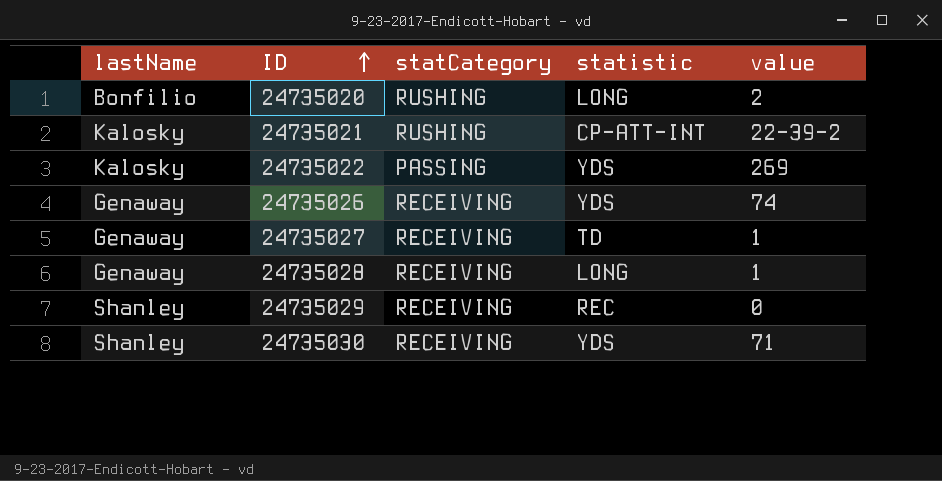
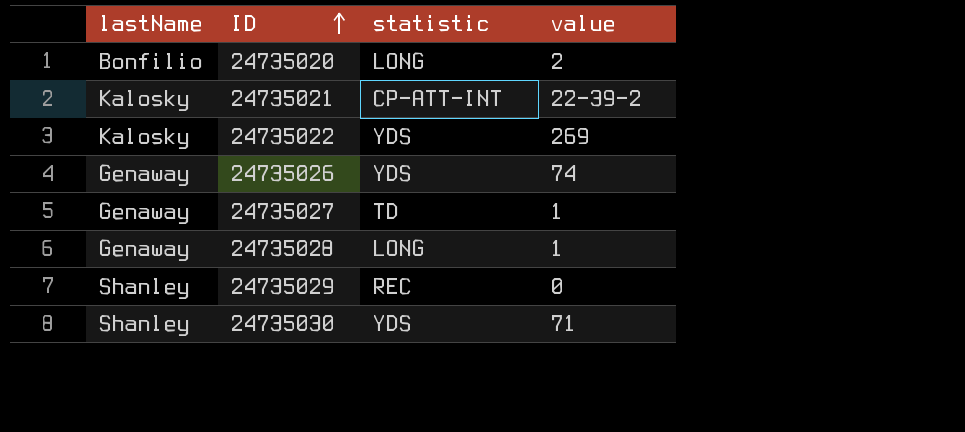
column statCategory | position: 3 -> none

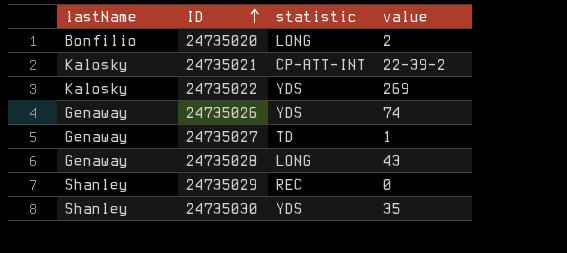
24735028 | value: 1 -> 43
24735030 | value: 71 -> 35

